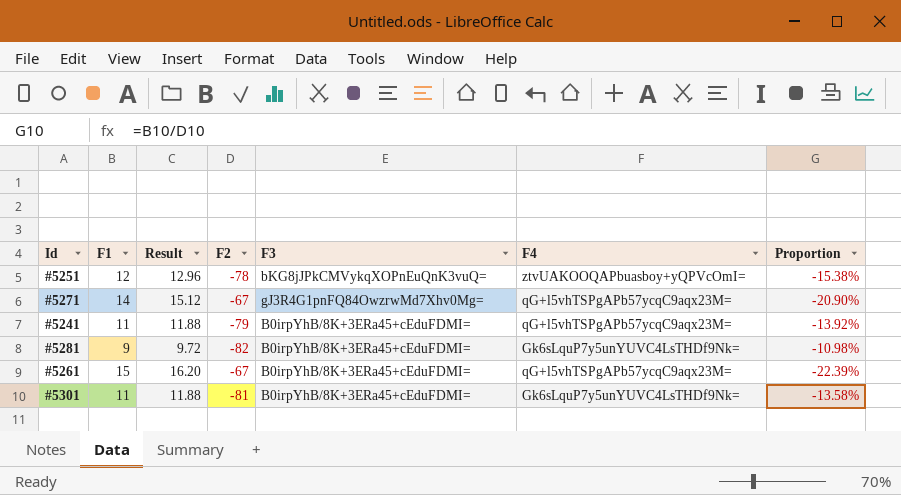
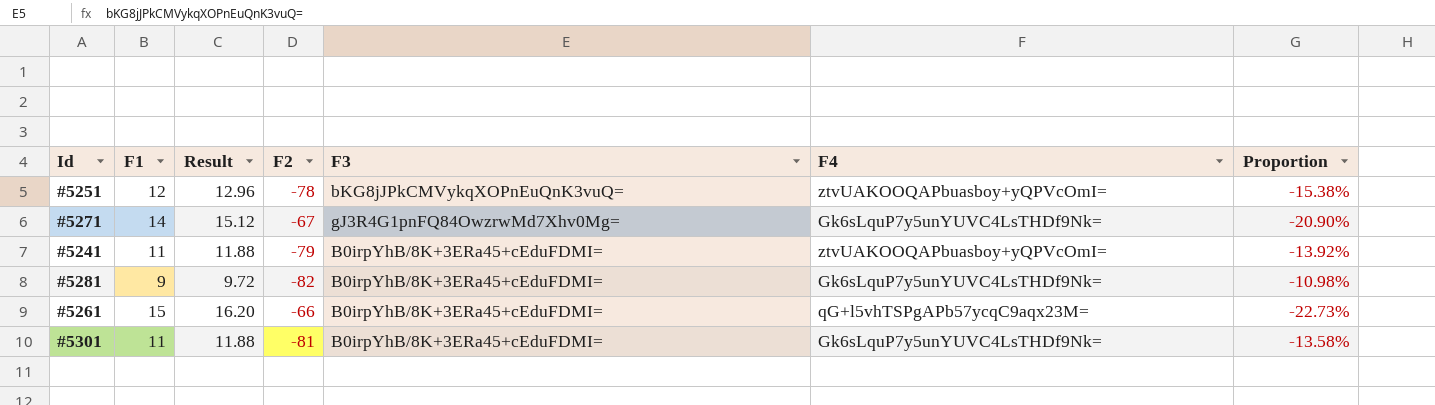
#5271 | F4: qG+l5vhTSPgAPb57ycqC9aqx23M= -> Gk6sLquP7y5unYUVC4LsTHDf9Nk=
#5241 | F4: qG+l5vhTSPgAPb57ycqC9aqx23M= -> ztvUAKOOQAPbuasboy+yQPVcOmI=
#5261 | F2: -67 -> -66
#5261 | Proportion: -22.39% -> -22.73%

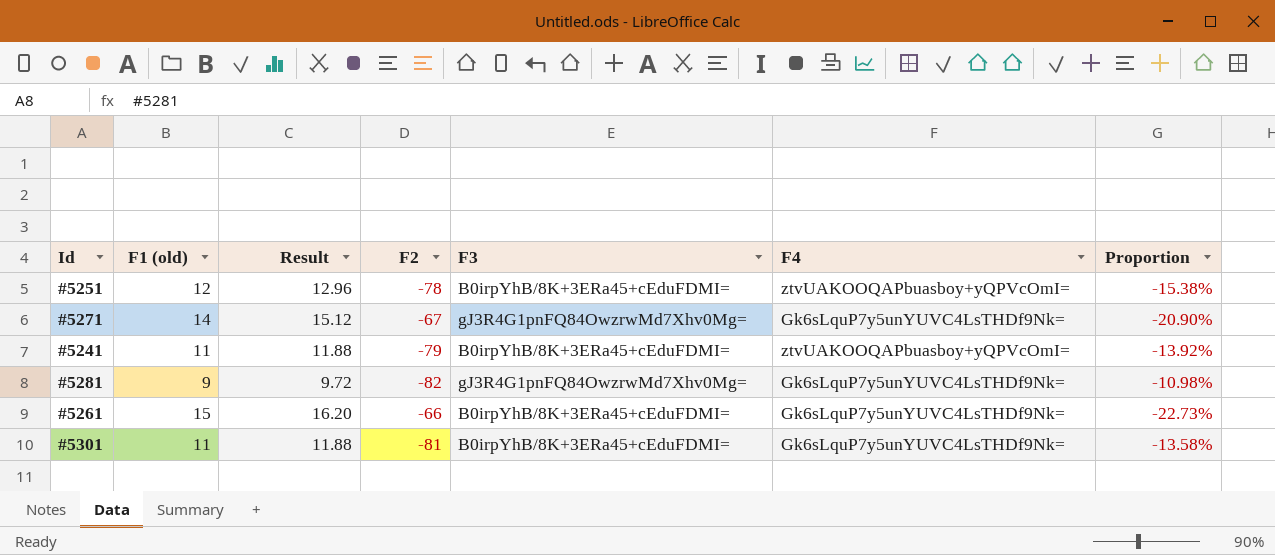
column name: F1 -> F1 (old)
#5251 | F3: bKG8jJPkCMVykqXOPnEuQnK3vuQ= -> B0irpYhB/8K+3ERa45+cEduFDMI=
#5281 | F3: B0irpYhB/8K+3ERa45+cEduFDMI= -> gJ3R4G1pnFQ84OwzrwMd7Xhv0Mg=
#5261 | F4: qG+l5vhTSPgAPb57ycqC9aqx23M= -> Gk6sLquP7y5unYUVC4LsTHDf9Nk=

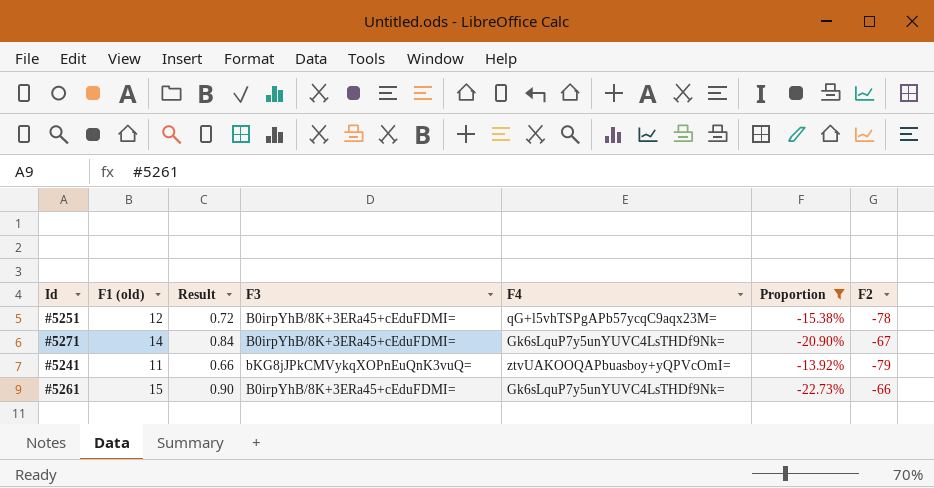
filter: none -> Proportion <= -13.92%
column Result | formula: [F1 (old)] * 1.08 -> [F1 (old)] * 0.06
column F2 | position: 4 -> 7
#5251 | F4: ztvUAKOOQAPbuasboy+yQPVcOmI= -> qG+l5vhTSPgAPb57ycqC9aqx23M=
#5271 | F3: gJ3R4G1pnFQ84OwzrwMd7Xhv0Mg= -> B0irpYhB/8K+3ERa45+cEduFDMI=
#5241 | F3: B0irpYhB/8K+3ERa45+cEduFDMI= -> bKG8jJPkCMVykqXOPnEuQnK3vuQ=

